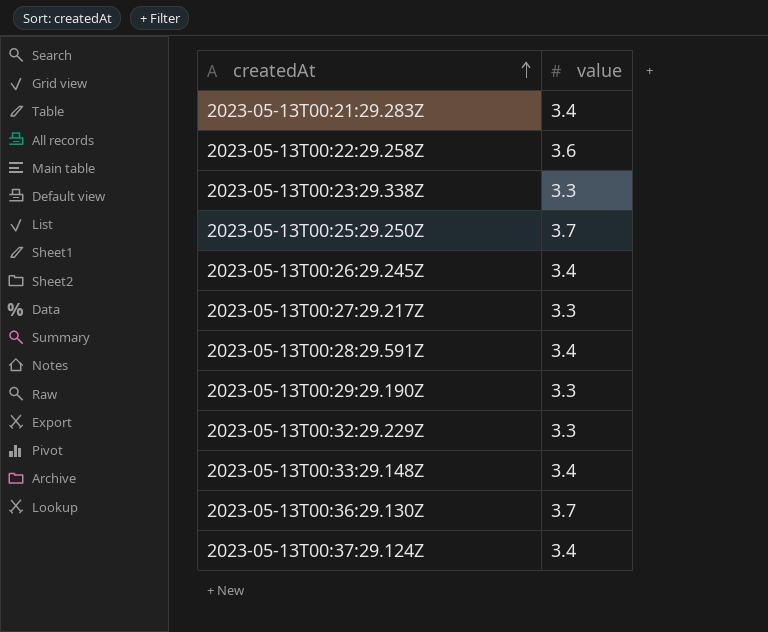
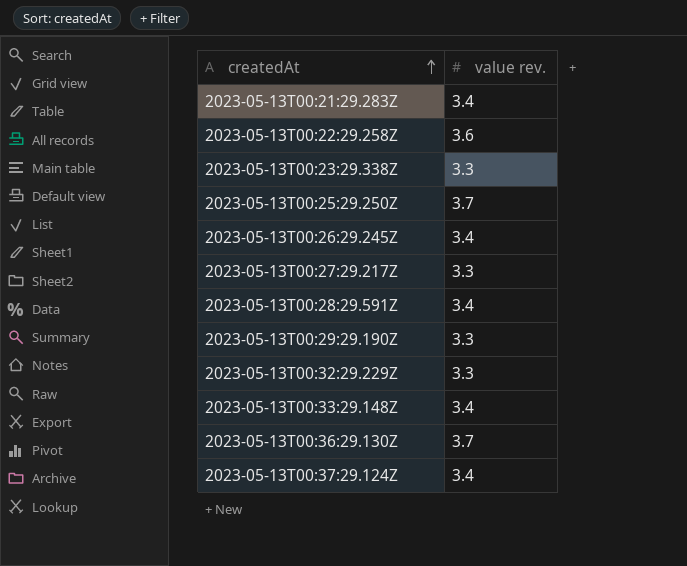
column name: value -> value rev.

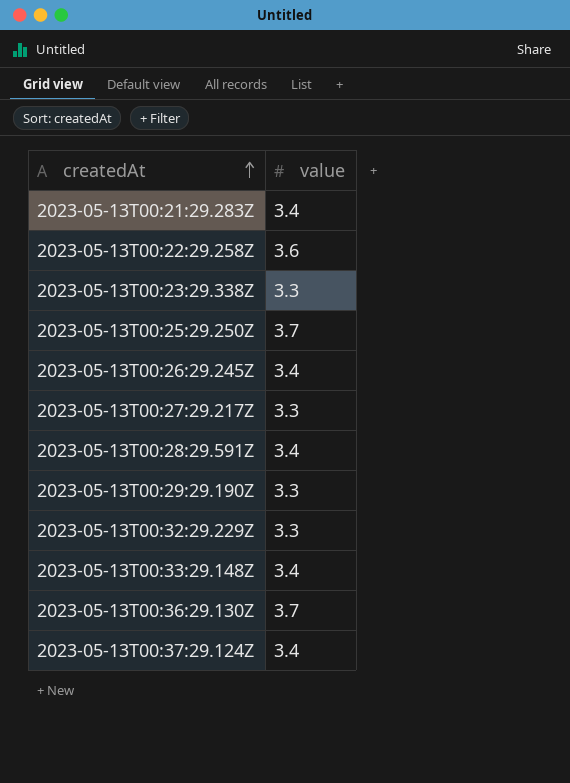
column name: value rev. -> value

